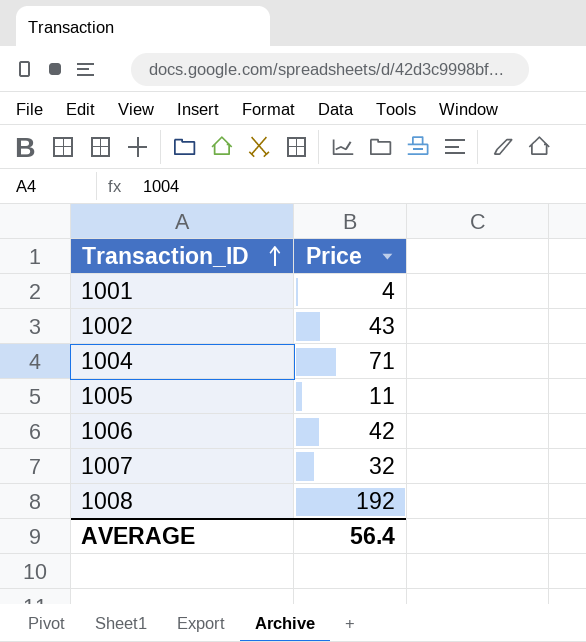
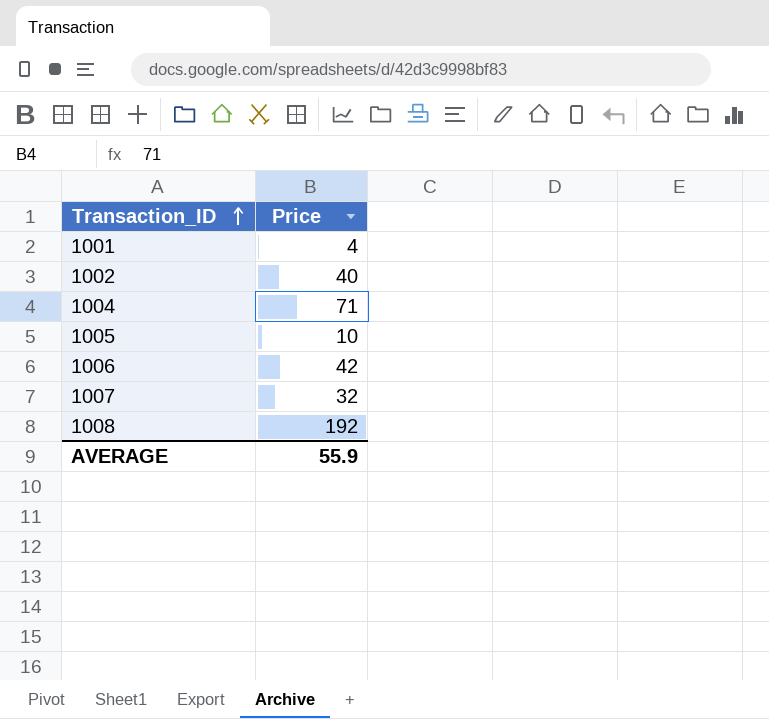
1002 | Price: 43 -> 40
1005 | Price: 11 -> 10
AVERAGE | Price: 56.4 -> 55.9

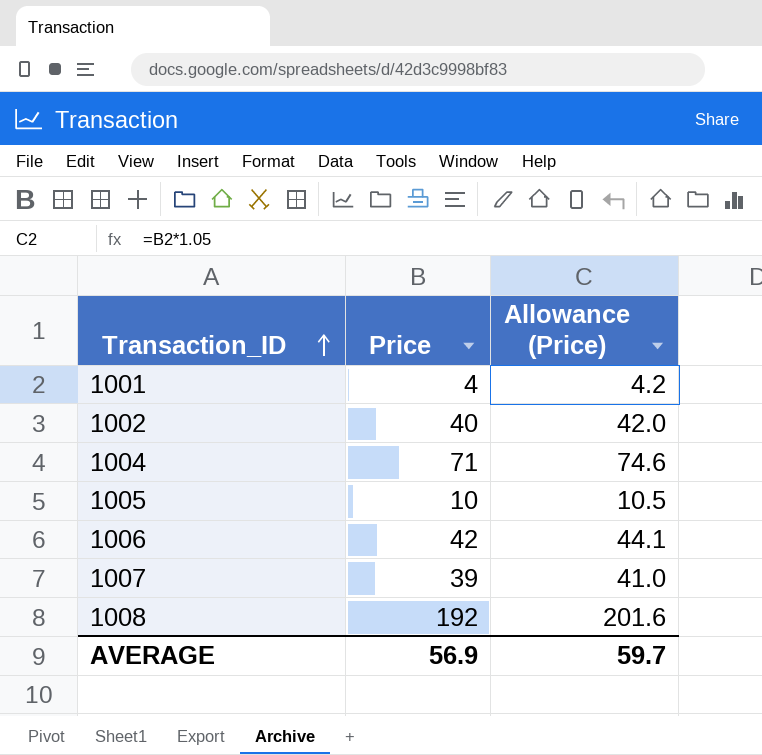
column Allowance (Price) | formula: none -> [Price] * 1.05
1007 | Price: 32 -> 39
AVERAGE | Price: 55.9 -> 56.9

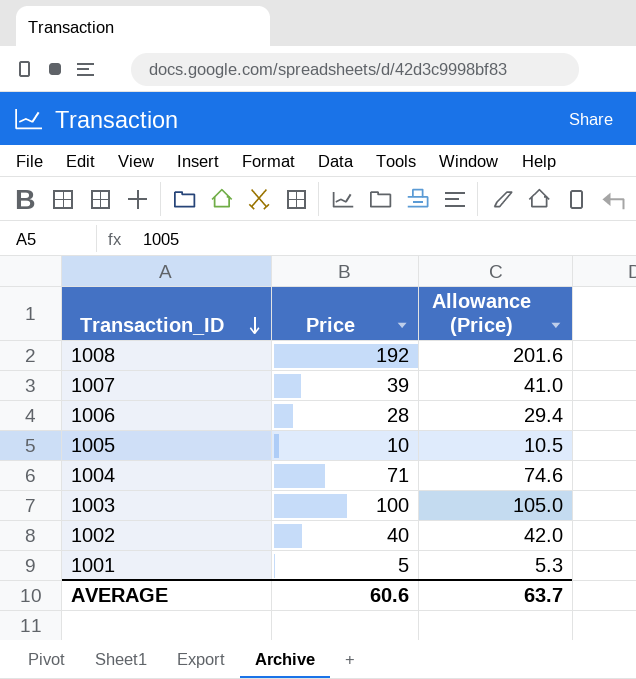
row order: Transaction_ID ascending -> Transaction_ID descending
1006 | Price: 42 -> 28
1006 | Allowance (Price): 44.1 -> 29.4
row 1003: none -> 100 | 105.0
1001 | Price: 4 -> 5
1001 | Allowance (Price): 4.2 -> 5.3
AVERAGE | Price: 56.9 -> 60.6
AVERAGE | Allowance (Price): 59.7 -> 63.7

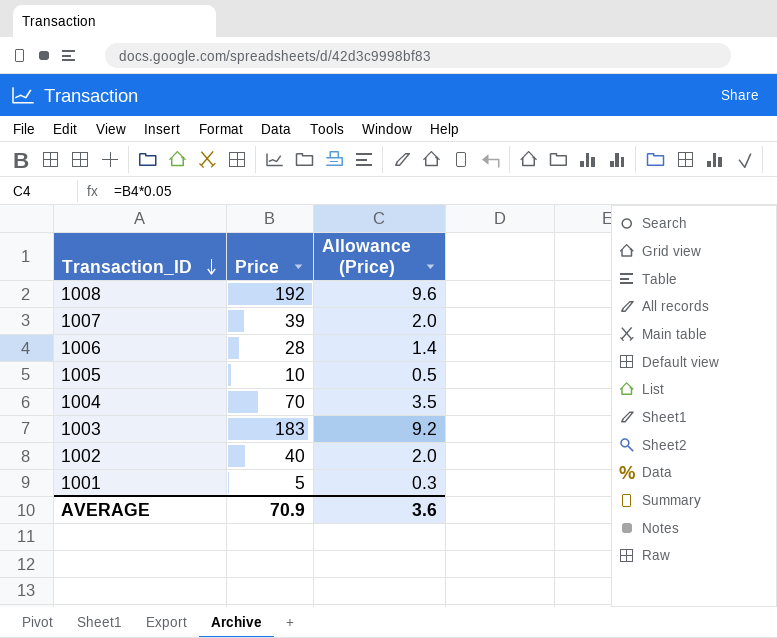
column Allowance (Price) | formula: [Price] * 1.05 -> [Price] * 0.05
1004 | Price: 71 -> 70
1003 | Price: 100 -> 183
AVERAGE | Price: 60.6 -> 70.9
AVERAGE | Allowance (Price): 63.7 -> 3.6

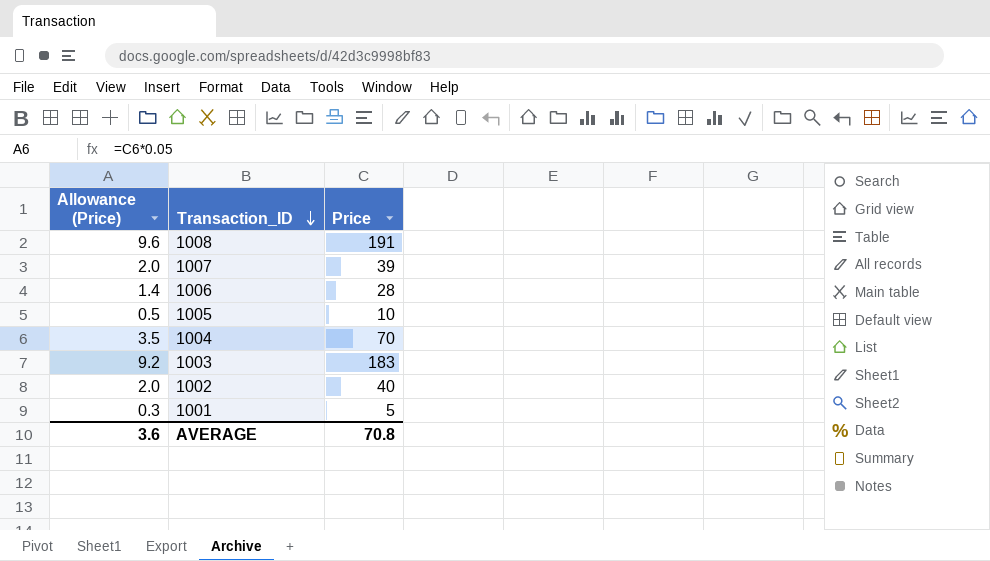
column Allowance (Price) | position: 3 -> 1
1008 | Price: 192 -> 191
AVERAGE | Price: 70.9 -> 70.8

